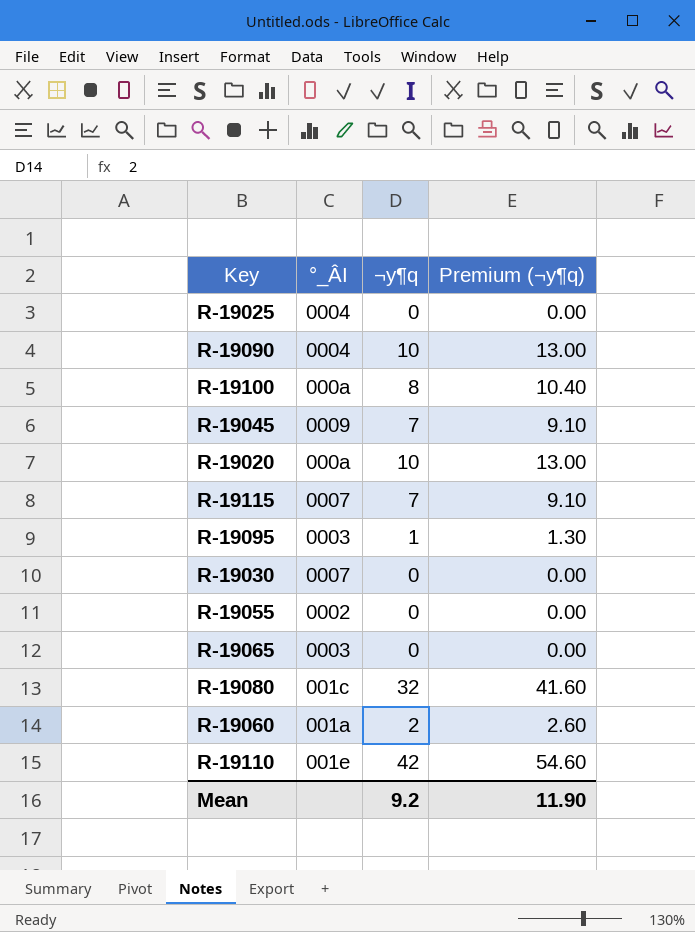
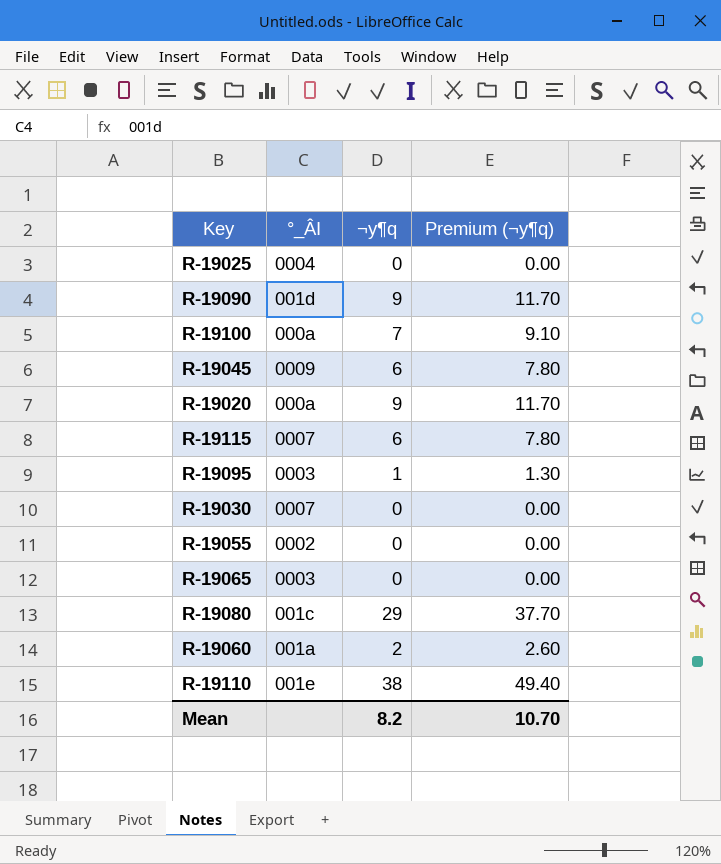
R-19090 | °_ÂI: 0004 -> 001d
R-19090 | ¬y¶q: 10 -> 9
R-19090 | Premium (¬y¶q): 13.00 -> 11.70
R-19100 | ¬y¶q: 8 -> 7
R-19100 | Premium (¬y¶q): 10.40 -> 9.10
R-19045 | ¬y¶q: 7 -> 6
R-19045 | Premium (¬y¶q): 9.10 -> 7.80
R-19020 | ¬y¶q: 10 -> 9
R-19020 | Premium (¬y¶q): 13.00 -> 11.70
R-19115 | ¬y¶q: 7 -> 6
R-19115 | Premium (¬y¶q): 9.10 -> 7.80
R-19080 | ¬y¶q: 32 -> 29
R-19080 | Premium (¬y¶q): 41.60 -> 37.70
R-19110 | ¬y¶q: 42 -> 38
R-19110 | Premium (¬y¶q): 54.60 -> 49.40
Mean | ¬y¶q: 9.2 -> 8.2
Mean | Premium (¬y¶q): 11.90 -> 10.70

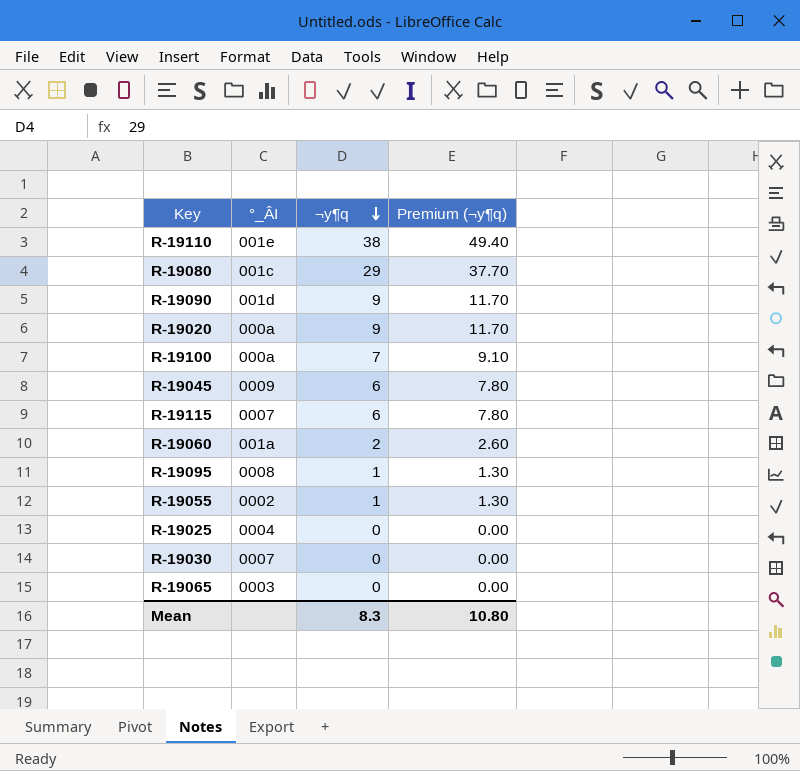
row order: none -> ¬y¶q descending
R-19095 | °_ÂI: 0003 -> 0008
R-19055 | ¬y¶q: 0 -> 1
R-19055 | Premium (¬y¶q): 0.00 -> 1.30
Mean | ¬y¶q: 8.2 -> 8.3
Mean | Premium (¬y¶q): 10.70 -> 10.80

